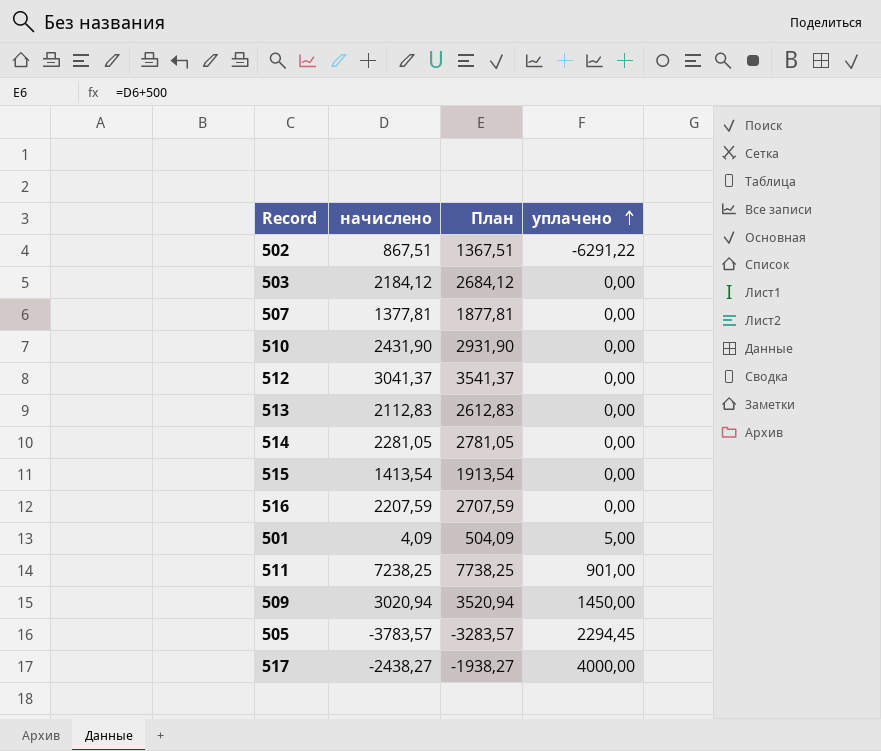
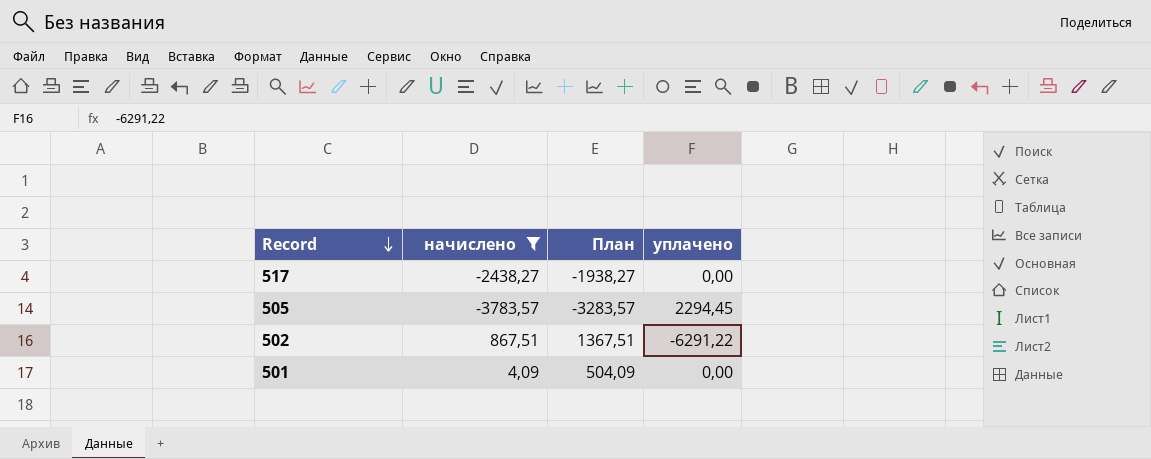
filter: none -> начислено <= 867,51
row order: уплачено ascending -> Record descending
517 | уплачено: 4000,00 -> 0,00
501 | уплачено: 5,00 -> 0,00

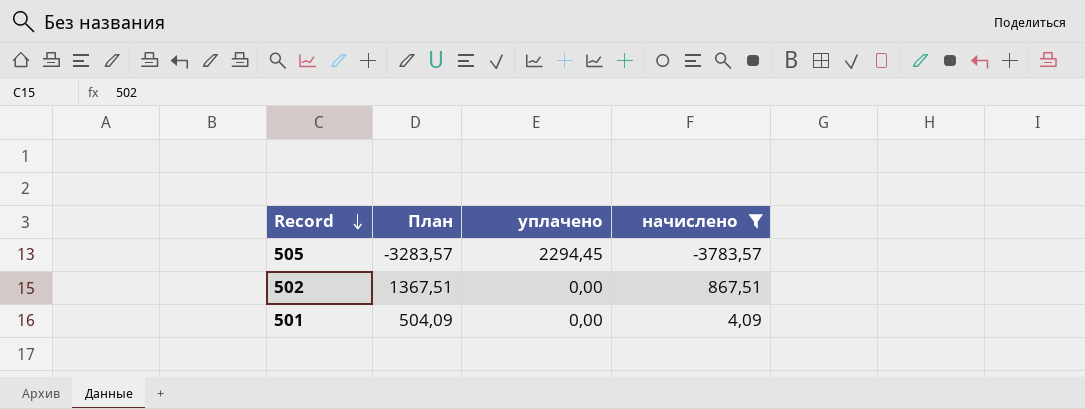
column начислено | position: 2 -> 4
row 517: -2438,27 | -1938,27 | 0,00 -> none
502 | уплачено: -6291,22 -> 0,00

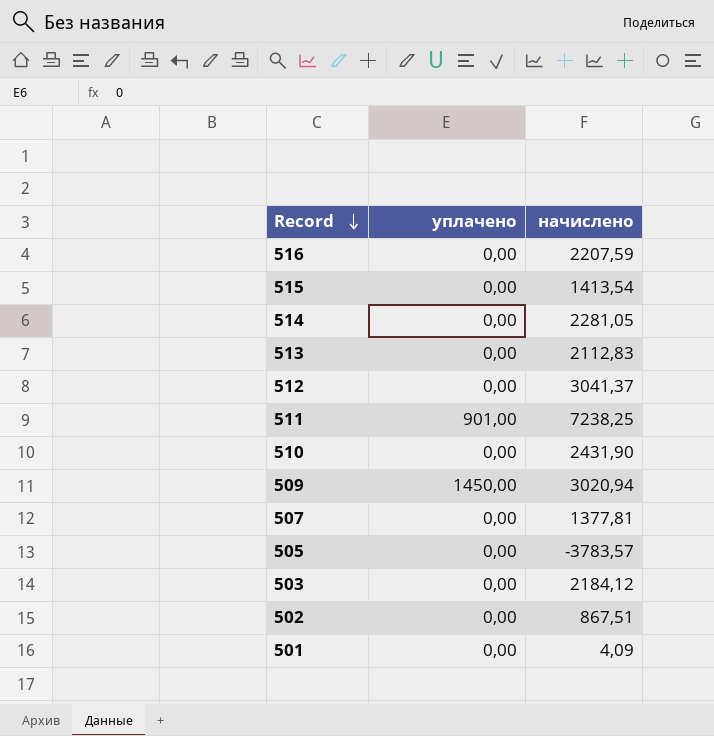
filter: начислено <= 867,51 -> none
column План | formula: [начислено] + 500 -> none
505 | уплачено: 2294,45 -> 0,00

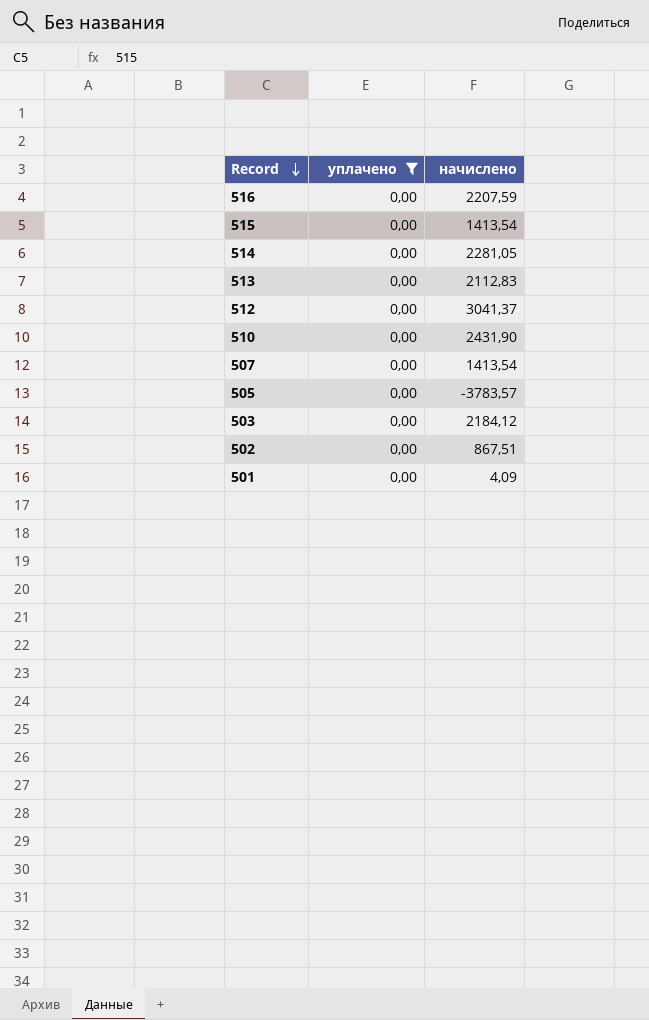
filter: none -> уплачено = 0,00
507 | начислено: 1377,81 -> 1413,54

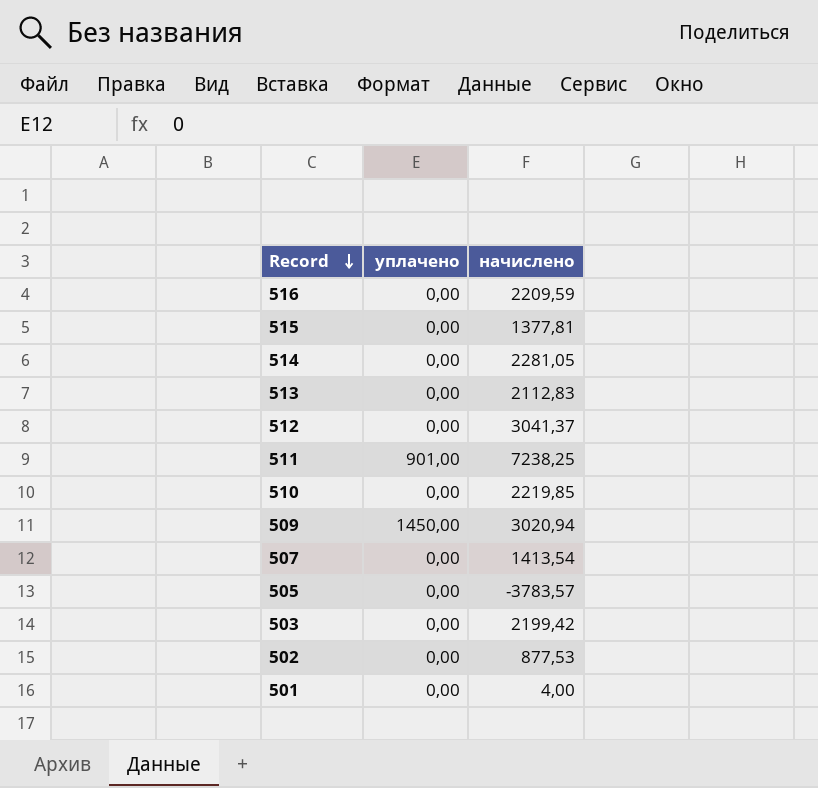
filter: уплачено = 0,00 -> none
516 | начислено: 2207,59 -> 2209,59
515 | начислено: 1413,54 -> 1377,81
510 | начислено: 2431,90 -> 2219,85
503 | начислено: 2184,12 -> 2199,42
502 | начислено: 867,51 -> 877,53
501 | начислено: 4,09 -> 4,00

